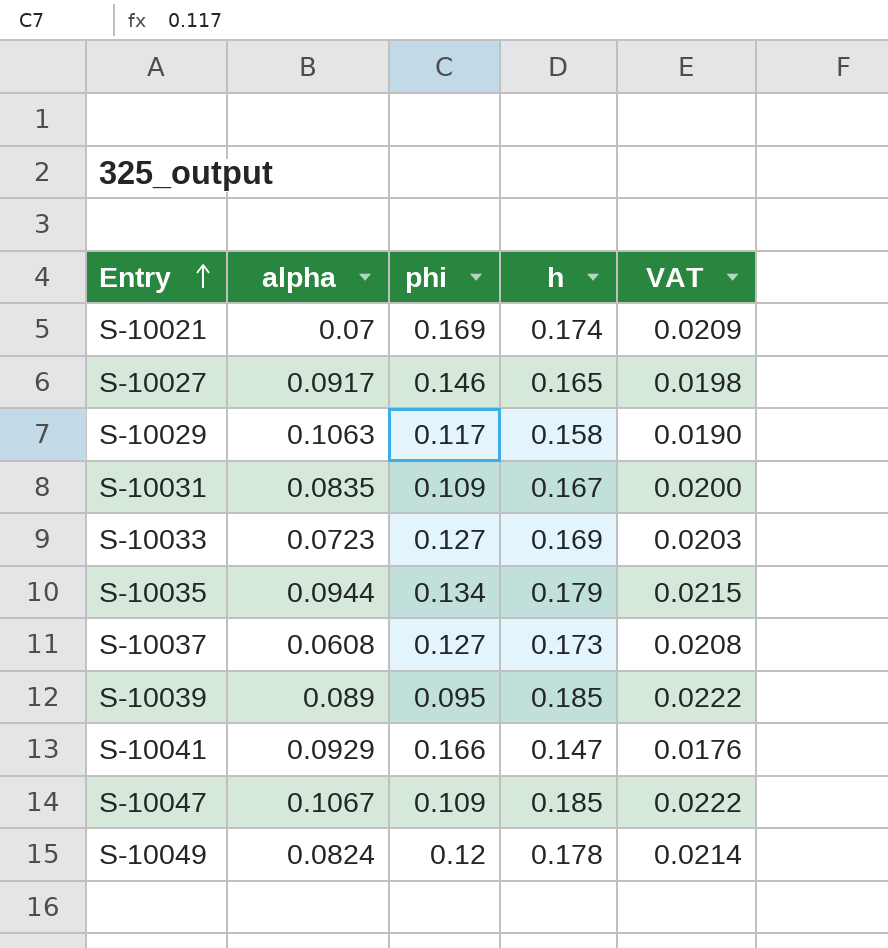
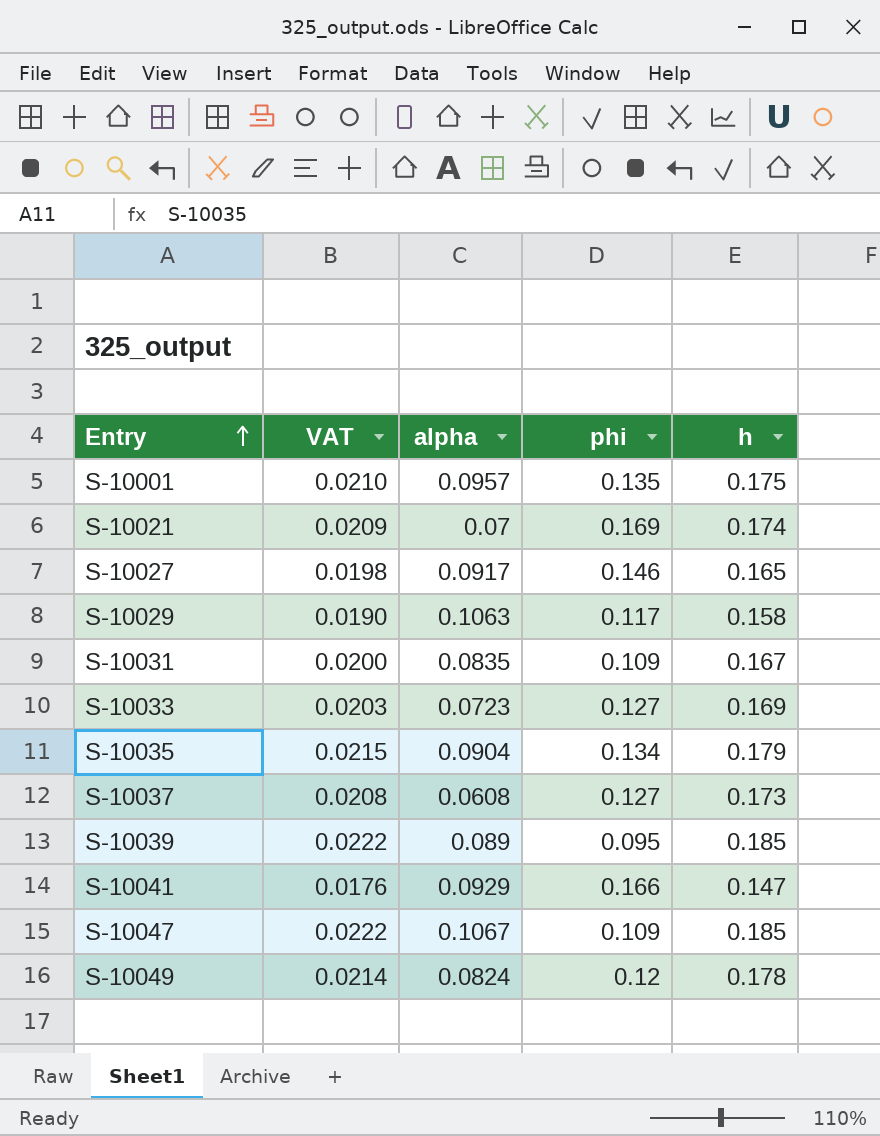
column VAT | position: 5 -> 2
row S-10001: none -> 0.0210 | 0.0957 | 0.135 | 0.175
S-10035 | alpha: 0.0944 -> 0.0904

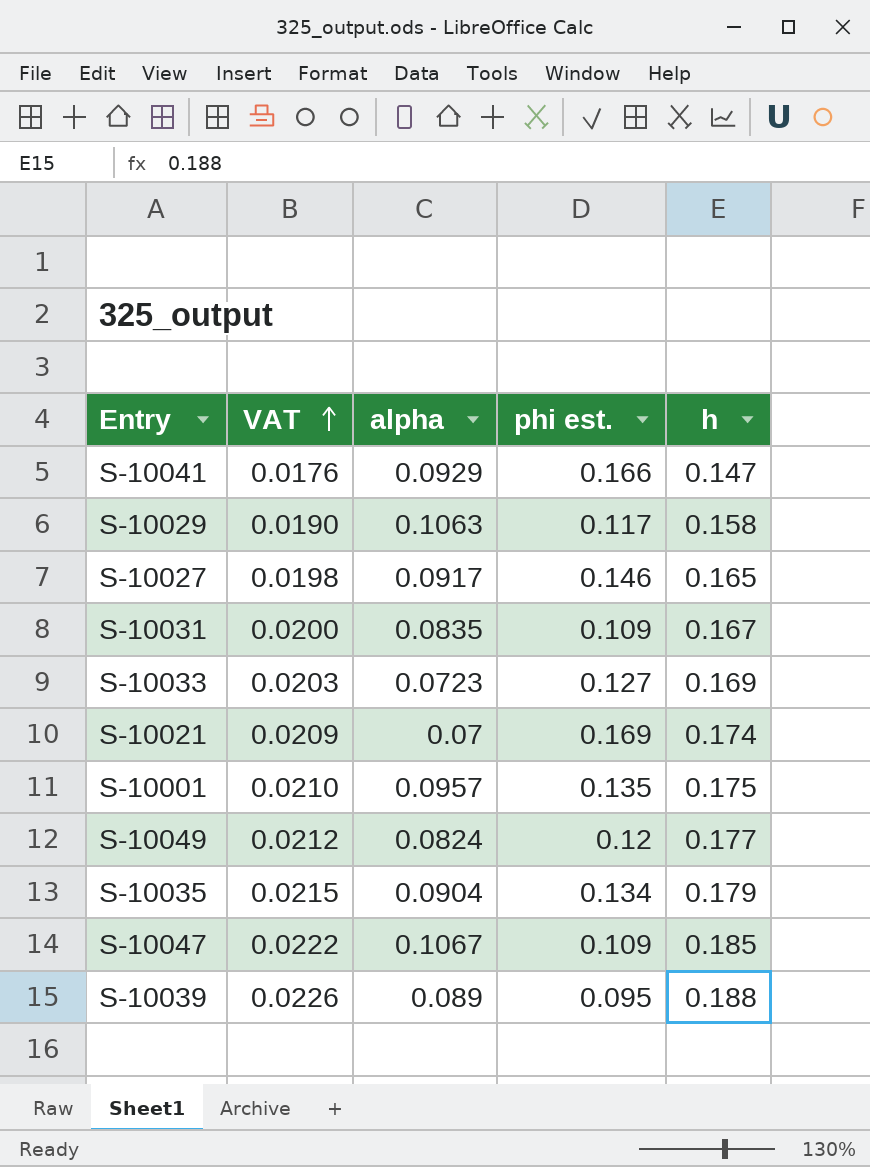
row order: Entry ascending -> VAT ascending
column name: phi -> phi est.
row S-10037: 0.0208 | 0.0608 | 0.127 | 0.173 -> none
S-10049 | VAT: 0.0214 -> 0.0212
S-10049 | h: 0.178 -> 0.177
S-10039 | VAT: 0.0222 -> 0.0226
S-10039 | h: 0.185 -> 0.188

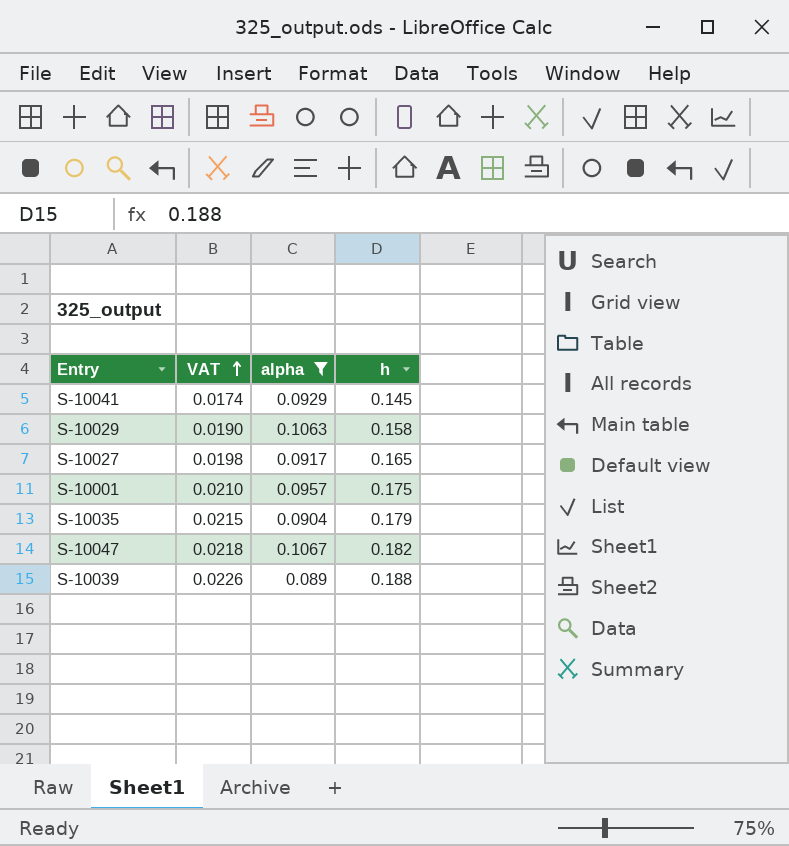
filter: none -> alpha >= 0.089
column phi est. | position: 4 -> none
S-10041 | VAT: 0.0176 -> 0.0174
S-10041 | h: 0.147 -> 0.145
S-10047 | VAT: 0.0222 -> 0.0218
S-10047 | h: 0.185 -> 0.182

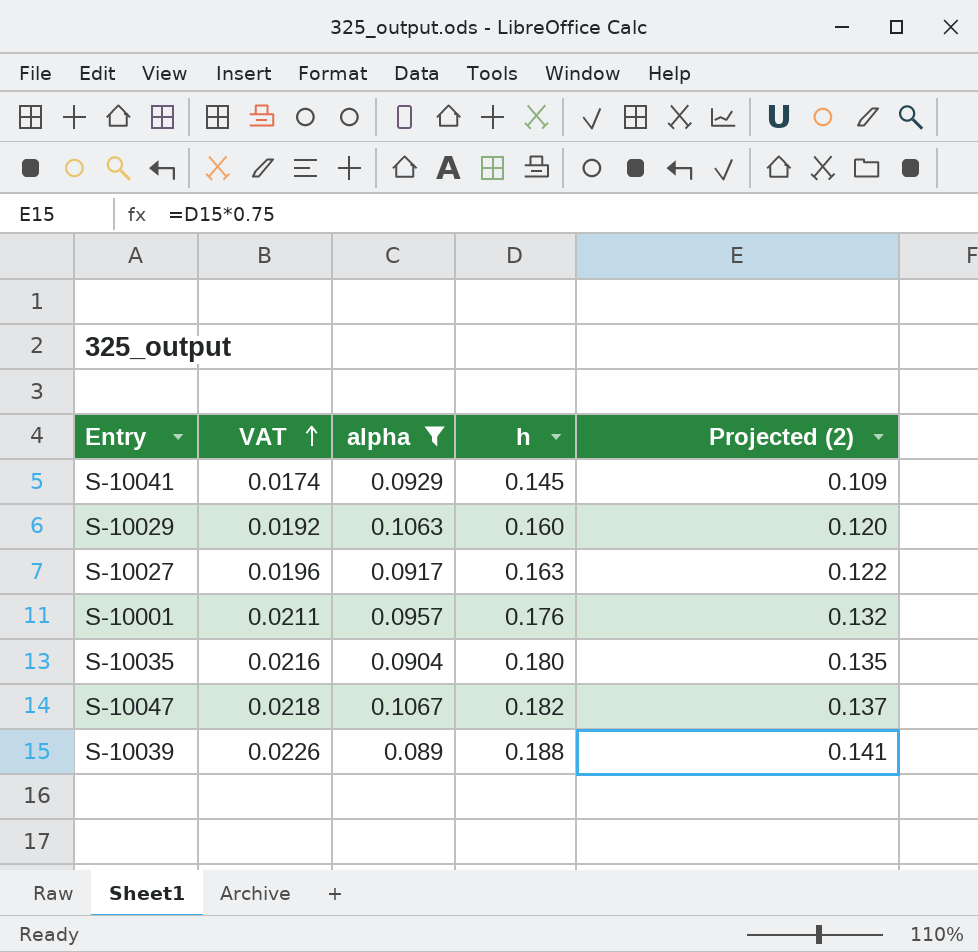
column Projected (2) | formula: none -> [h] * 0.75
S-10029 | VAT: 0.0190 -> 0.0192
S-10029 | h: 0.158 -> 0.160
S-10027 | VAT: 0.0198 -> 0.0196
S-10027 | h: 0.165 -> 0.163
S-10001 | VAT: 0.0210 -> 0.0211
S-10001 | h: 0.175 -> 0.176
S-10035 | VAT: 0.0215 -> 0.0216
S-10035 | h: 0.179 -> 0.180

